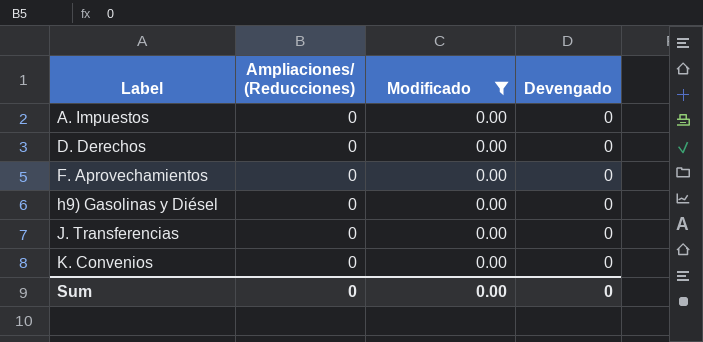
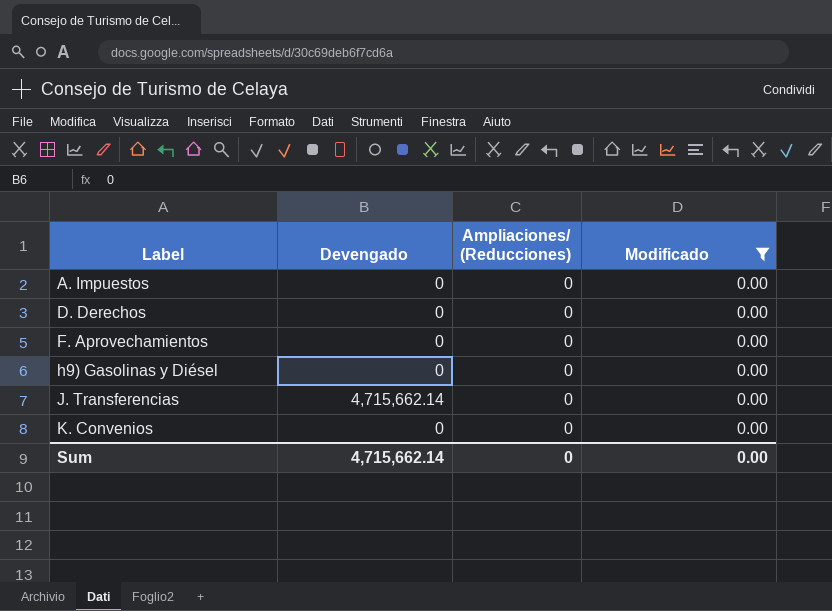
column Devengado | position: 4 -> 2
J. Transferencias | Devengado: 0 -> 4,715,662.14
Sum | Devengado: 0 -> 4,715,662.14

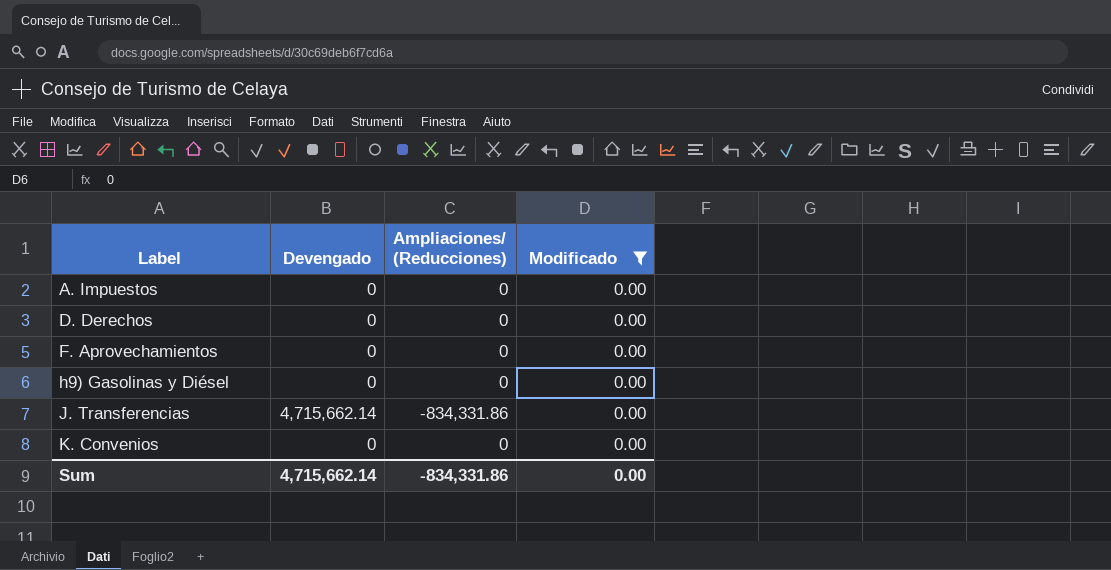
J. Transferencias | Ampliaciones/ (Reducciones): 0 -> -834,331.86
Sum | Ampliaciones/ (Reducciones): 0 -> -834,331.86

